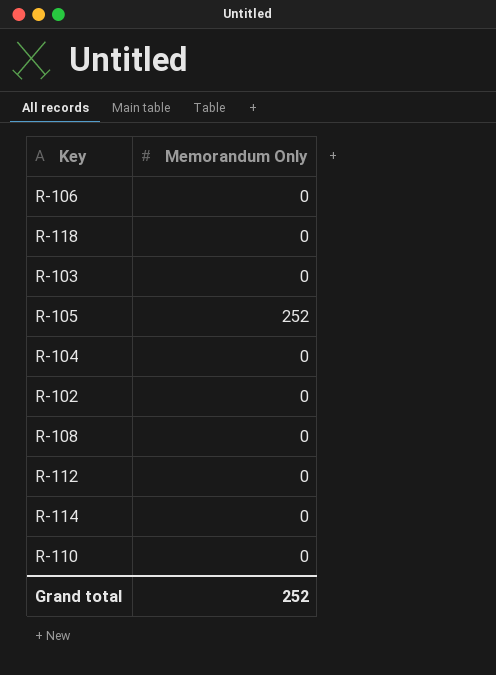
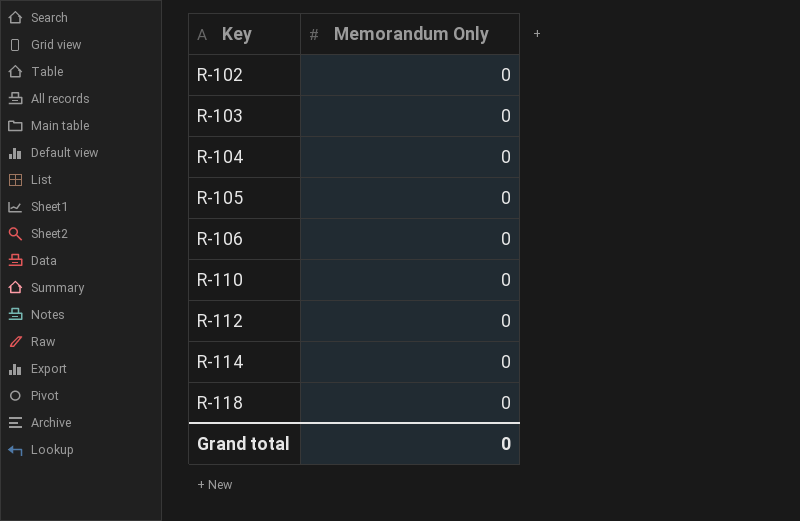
row order: none -> Key ascending
row R-108: 0 -> none
R-105 | Memorandum Only: 252 -> 0
Grand total | Memorandum Only: 252 -> 0

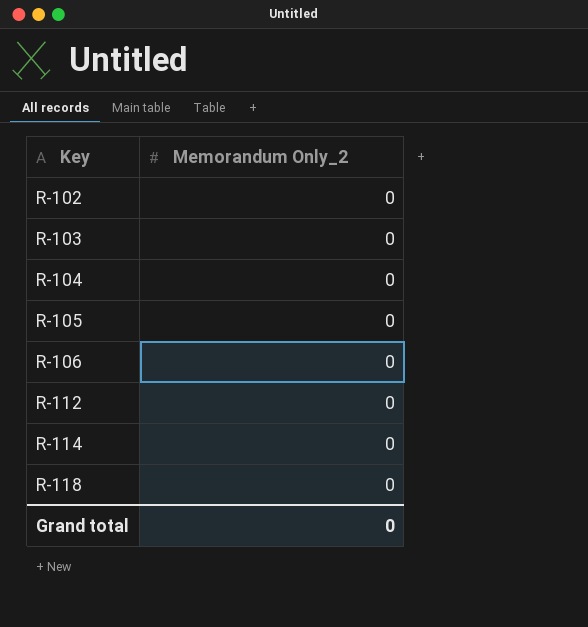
column name: Memorandum Only -> Memorandum Only_2
row R-110: 0 -> none

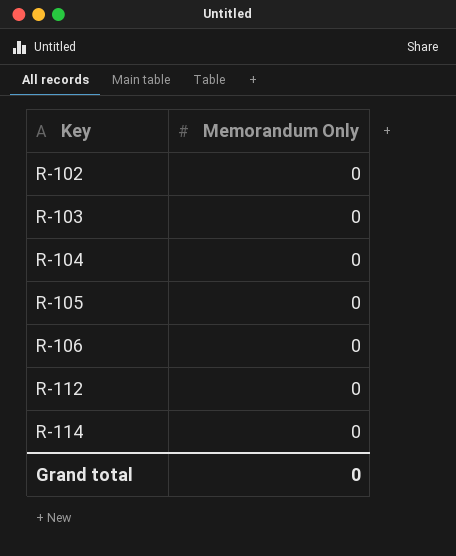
column name: Memorandum Only_2 -> Memorandum Only
row R-118: 0 -> none

